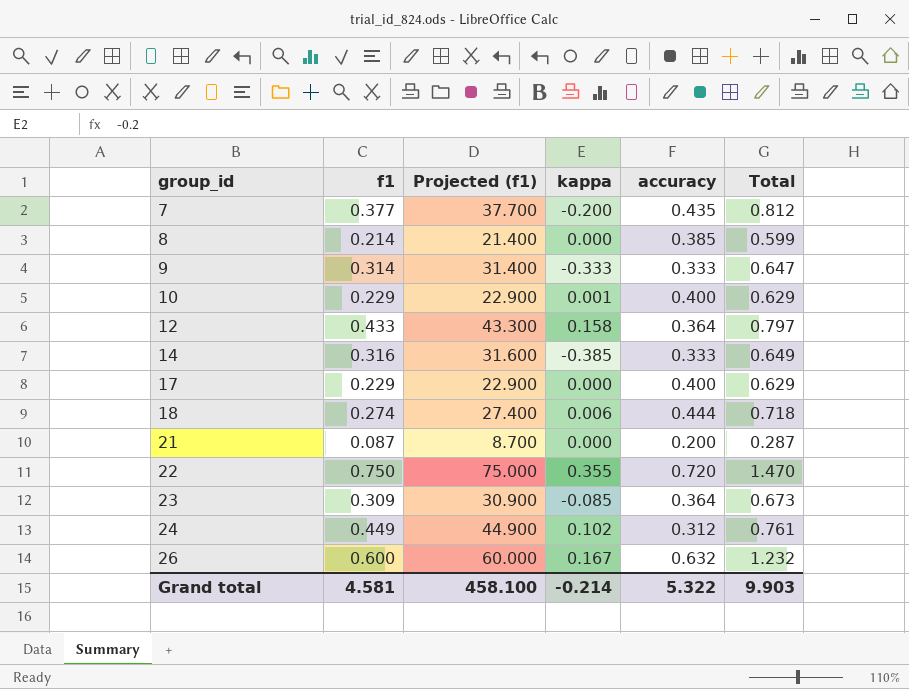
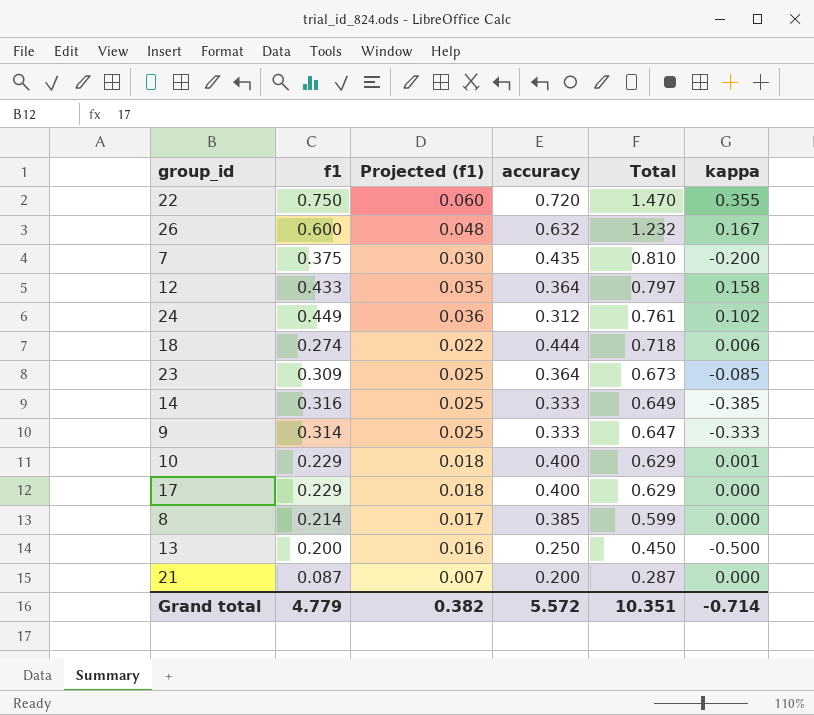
row order: group_id ascending -> Total descending
column Projected (f1) | formula: [f1] * 100 -> [f1] * 0.08
column kappa | position: 4 -> 6
7 | f1: 0.377 -> 0.375
7 | Total: 0.812 -> 0.810
row 13: none -> 0.200 | 0.016 | 0.250 | 0.450 | -0.500
Grand total | f1: 4.581 -> 4.779
Grand total | Projected (f1): 458.100 -> 0.382
Grand total | accuracy: 5.322 -> 5.572
Grand total | Total: 9.903 -> 10.351
Grand total | kappa: -0.214 -> -0.714

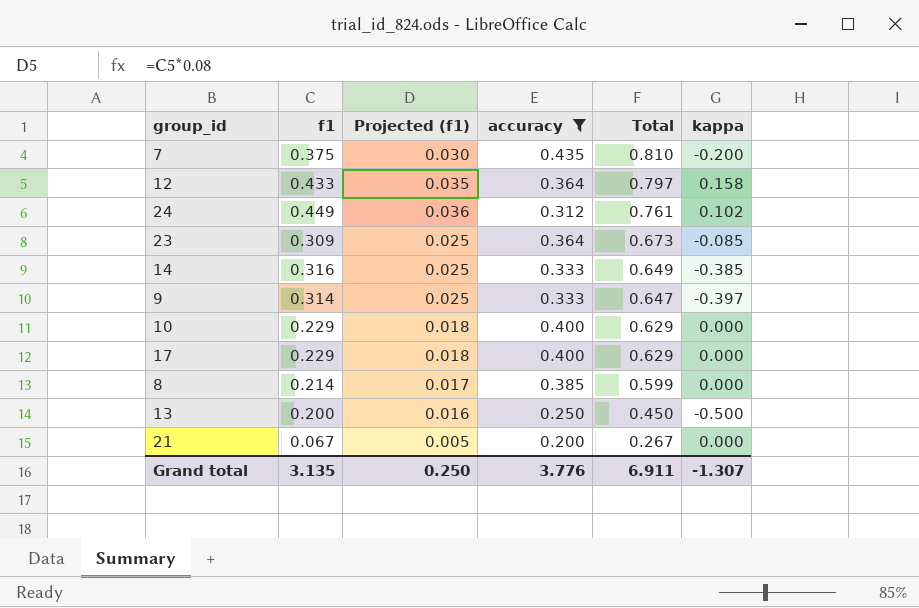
filter: none -> accuracy <= 0.435
9 | kappa: -0.333 -> -0.397
10 | kappa: 0.001 -> 0.000
21 | f1: 0.087 -> 0.067
21 | Projected (f1): 0.007 -> 0.005
21 | Total: 0.287 -> 0.267
Grand total | f1: 4.779 -> 3.135
Grand total | Projected (f1): 0.382 -> 0.250
Grand total | accuracy: 5.572 -> 3.776
Grand total | Total: 10.351 -> 6.911
Grand total | kappa: -0.714 -> -1.307

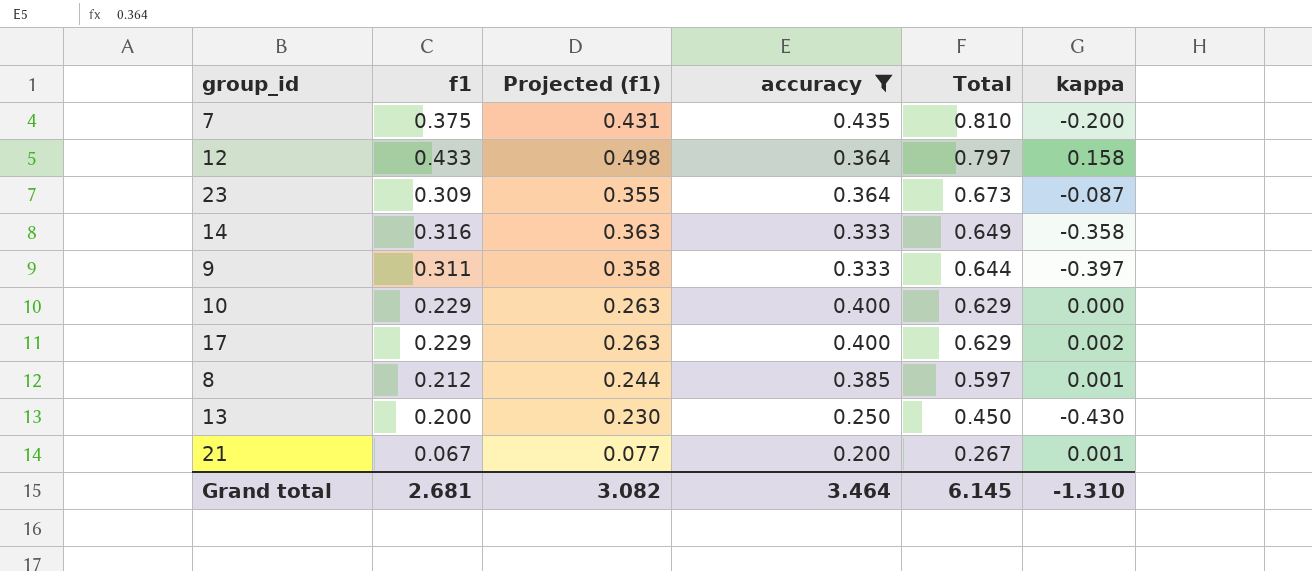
column Projected (f1) | formula: [f1] * 0.08 -> [f1] * 1.15
row 24: 0.449 | 0.036 | 0.312 | 0.761 | 0.102 -> none
23 | kappa: -0.085 -> -0.087
14 | kappa: -0.385 -> -0.358
9 | f1: 0.314 -> 0.311
9 | Total: 0.647 -> 0.644
17 | kappa: 0.000 -> 0.002
8 | f1: 0.214 -> 0.212
8 | Total: 0.599 -> 0.597
8 | kappa: 0.000 -> 0.001
13 | kappa: -0.500 -> -0.430
21 | kappa: 0.000 -> 0.001
Grand total | f1: 3.135 -> 2.681
Grand total | Projected (f1): 0.250 -> 3.082
Grand total | accuracy: 3.776 -> 3.464
Grand total | Total: 6.911 -> 6.145
Grand total | kappa: -1.307 -> -1.310

